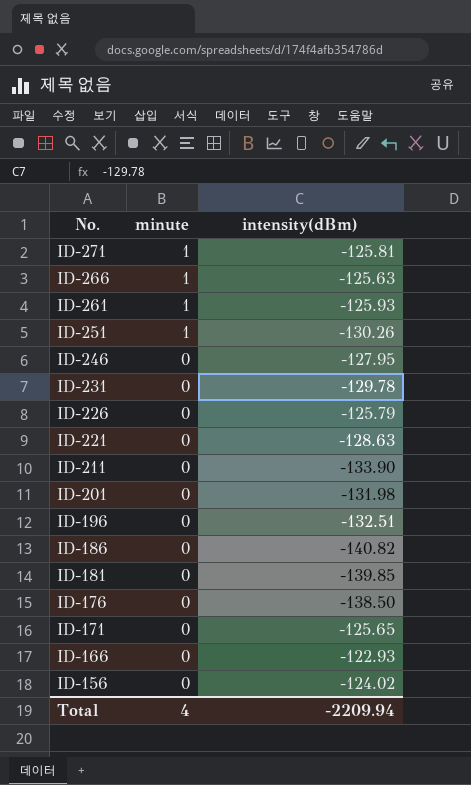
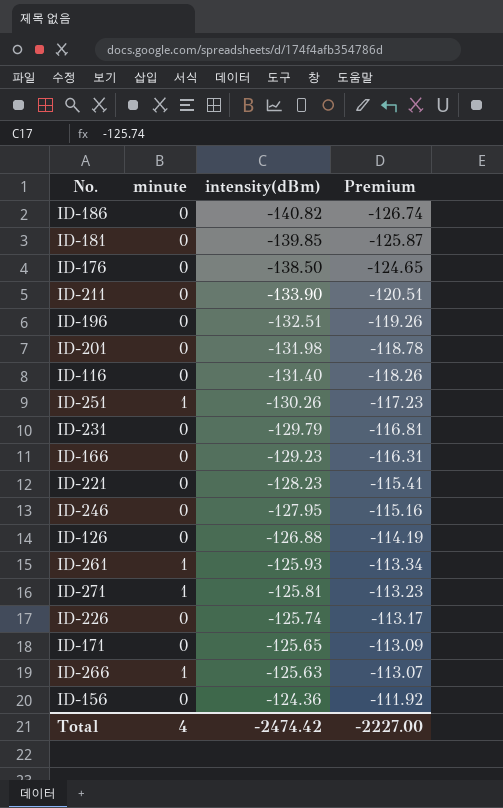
row order: No. descending -> intensity(dBm) ascending
column Premium | formula: none -> [intensity(dBm)] * 0.9
row ID-116: none -> 0 | -131.40 | -118.26
ID-231 | intensity(dBm): -129.78 -> -129.79
ID-166 | intensity(dBm): -122.93 -> -129.23
ID-221 | intensity(dBm): -128.63 -> -128.23
row ID-126: none -> 0 | -126.88 | -114.19
ID-226 | intensity(dBm): -125.79 -> -125.74
ID-156 | intensity(dBm): -124.02 -> -124.36
Total | intensity(dBm): -2209.94 -> -2474.42

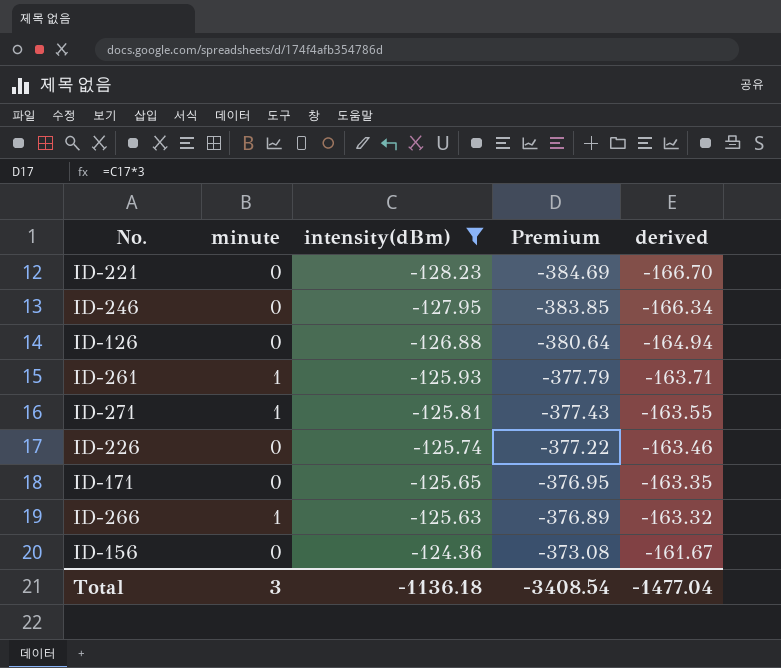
filter: none -> intensity(dBm) >= -128.23
column Premium | formula: [intensity(dBm)] * 0.9 -> [intensity(dBm)] * 3
column derived | formula: none -> [intensity(dBm)] * 1.3
Total | minute: 4 -> 3
Total | intensity(dBm): -2474.42 -> -1136.18
Total | Premium: -2227.00 -> -3408.54

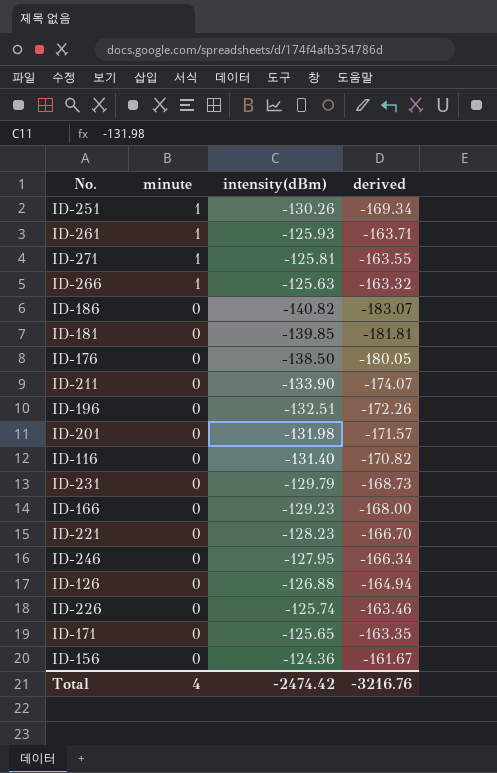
filter: intensity(dBm) >= -128.23 -> none
row order: intensity(dBm) ascending -> minute descending
column Premium | formula: [intensity(dBm)] * 3 -> none
Total | minute: 3 -> 4
Total | intensity(dBm): -1136.18 -> -2474.42
Total | derived: -1477.04 -> -3216.76

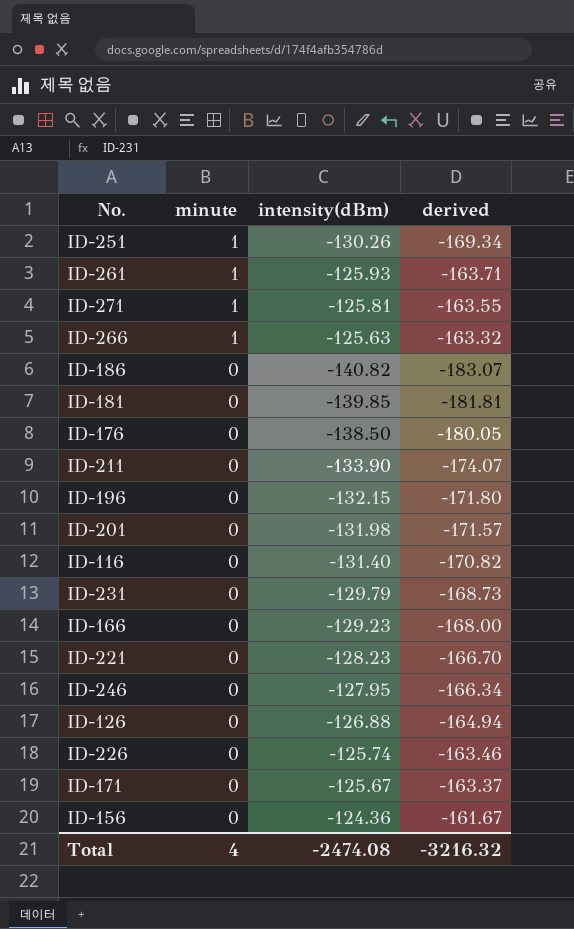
ID-196 | intensity(dBm): -132.51 -> -132.15
ID-196 | derived: -172.26 -> -171.80
ID-171 | intensity(dBm): -125.65 -> -125.67
ID-171 | derived: -163.35 -> -163.37
Total | intensity(dBm): -2474.42 -> -2474.08
Total | derived: -3216.76 -> -3216.32

